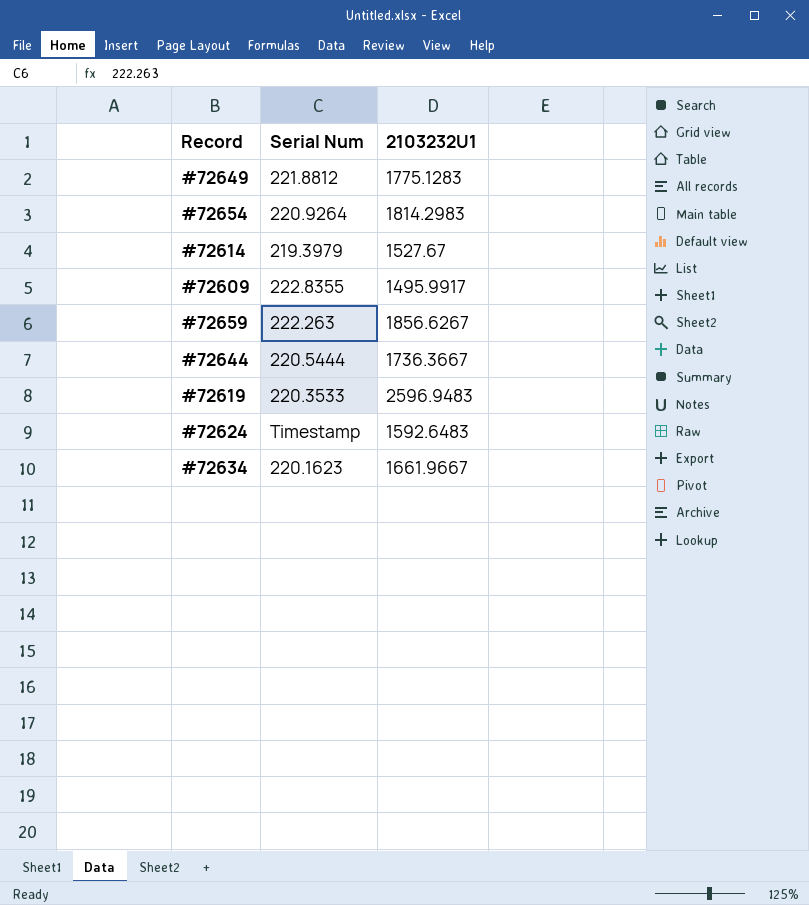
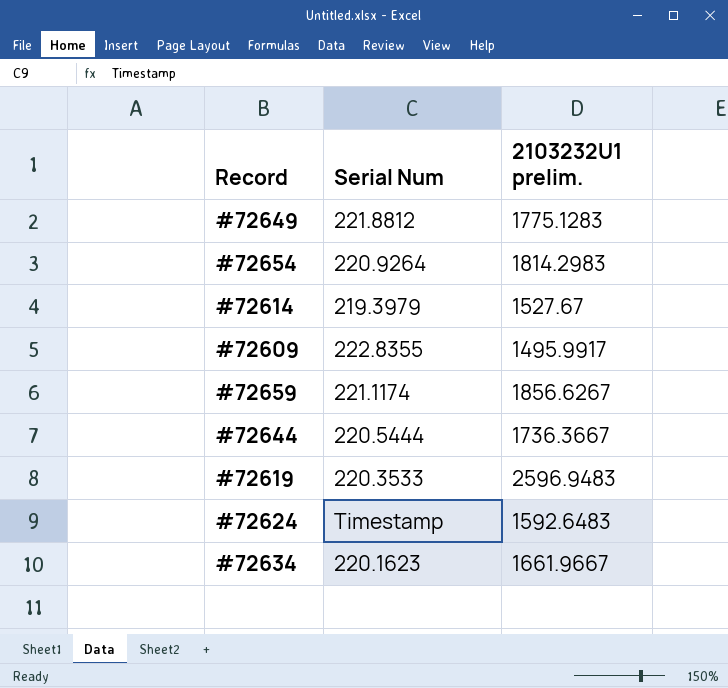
column name: 2103232U1 -> 2103232U1 prelim.
#72659 | Serial Num: 222.263 -> 221.1174

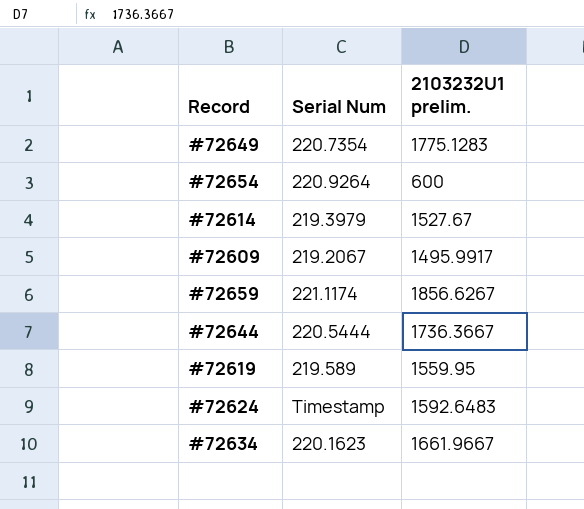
#72649 | Serial Num: 221.8812 -> 220.7354
#72654 | 2103232U1 prelim.: 1814.2983 -> 600
#72609 | Serial Num: 222.8355 -> 219.2067
#72619 | Serial Num: 220.3533 -> 219.589
#72619 | 2103232U1 prelim.: 2596.9483 -> 1559.95

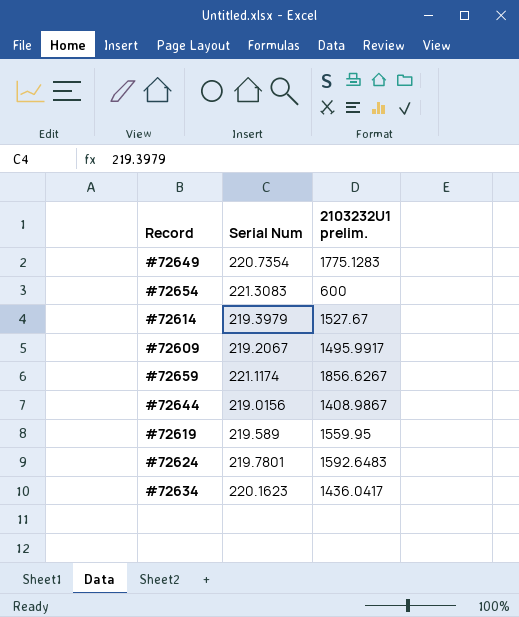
#72654 | Serial Num: 220.9264 -> 221.3083
#72644 | Serial Num: 220.5444 -> 219.0156
#72644 | 2103232U1 prelim.: 1736.3667 -> 1408.9867
#72624 | Serial Num: Timestamp -> 219.7801
#72634 | 2103232U1 prelim.: 1661.9667 -> 1436.0417

